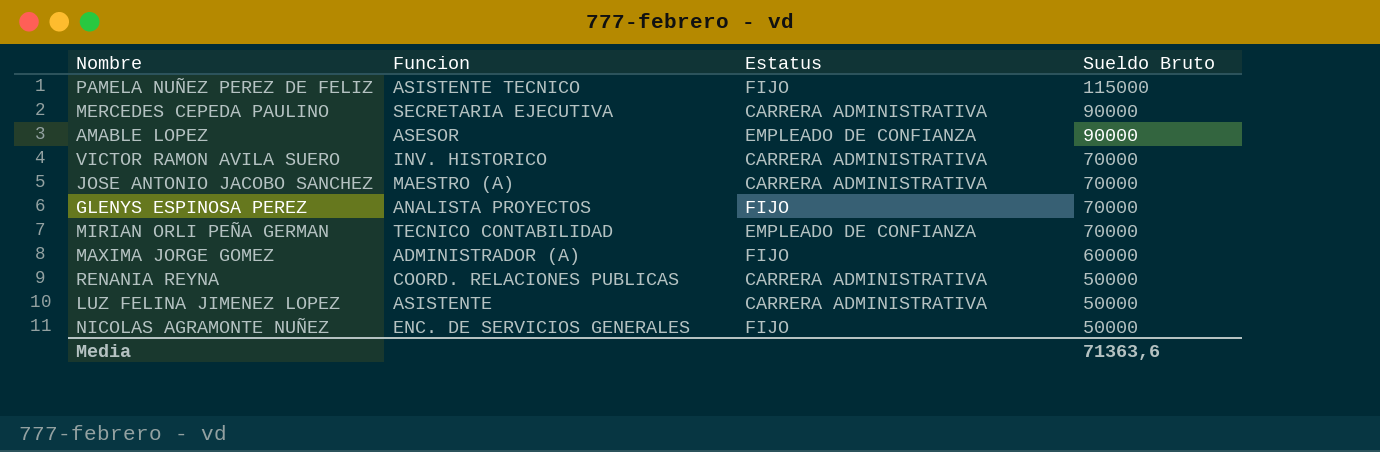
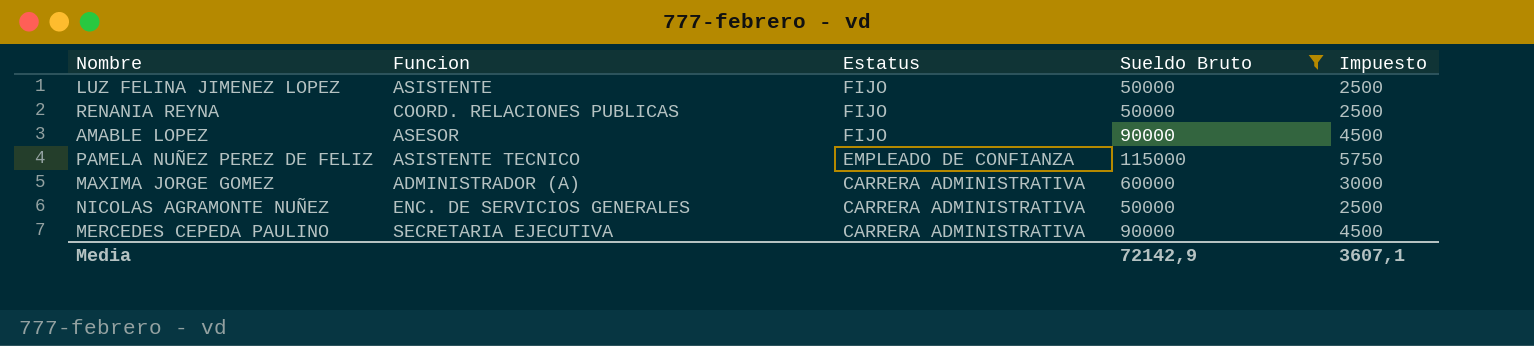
filter: none -> Sueldo Bruto != 70000
row order: Sueldo Bruto descending -> Estatus descending
column Impuesto | formula: none -> [Sueldo Bruto] * 0,05
LUZ FELINA JIMENEZ LOPEZ | Estatus: CARRERA ADMINISTRATIVA -> FIJO
RENANIA REYNA | Estatus: CARRERA ADMINISTRATIVA -> FIJO
AMABLE LOPEZ | Estatus: EMPLEADO DE CONFIANZA -> FIJO
PAMELA NUÑEZ PEREZ DE FELIZ | Estatus: FIJO -> EMPLEADO DE CONFIANZA
MAXIMA JORGE GOMEZ | Estatus: FIJO -> CARRERA ADMINISTRATIVA
NICOLAS AGRAMONTE NUÑEZ | Estatus: FIJO -> CARRERA ADMINISTRATIVA
Media | Sueldo Bruto: 71363,6 -> 72142,9

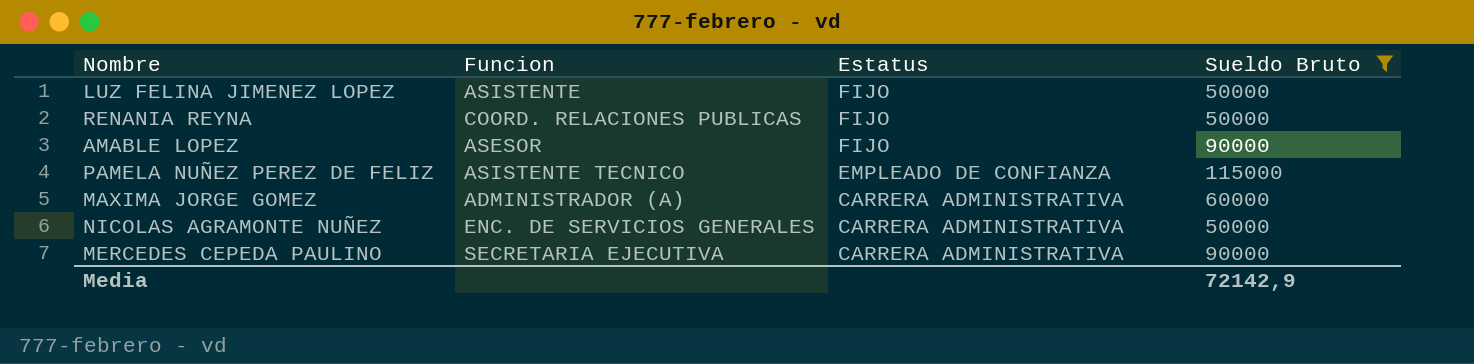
column Impuesto | formula: [Sueldo Bruto] * 0,05 -> none

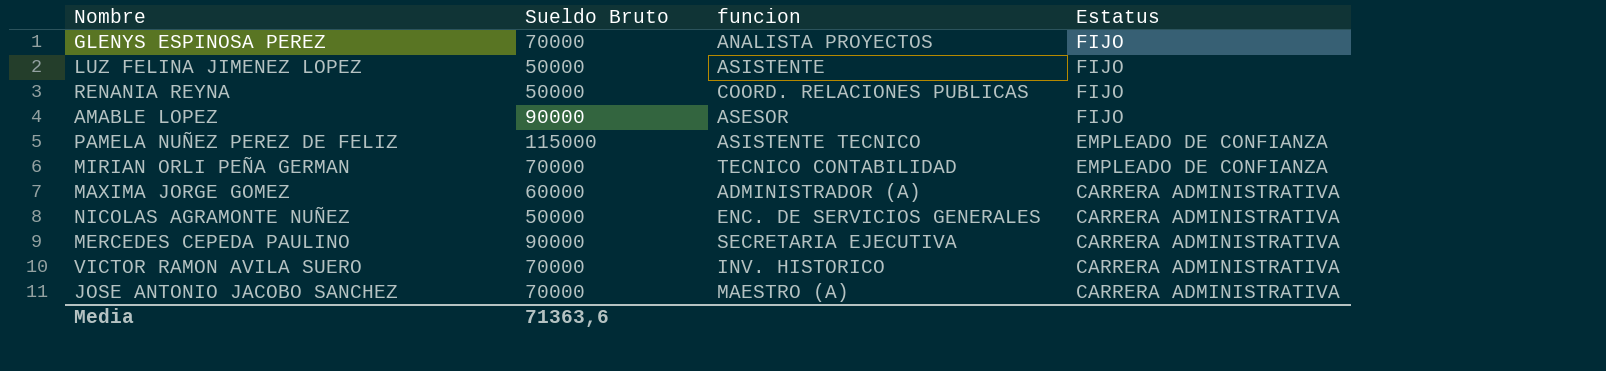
filter: Sueldo Bruto != 70000 -> none
column Sueldo Bruto | position: 4 -> 2
column name: Funcion -> funcion
Media | Sueldo Bruto: 72142,9 -> 71363,6

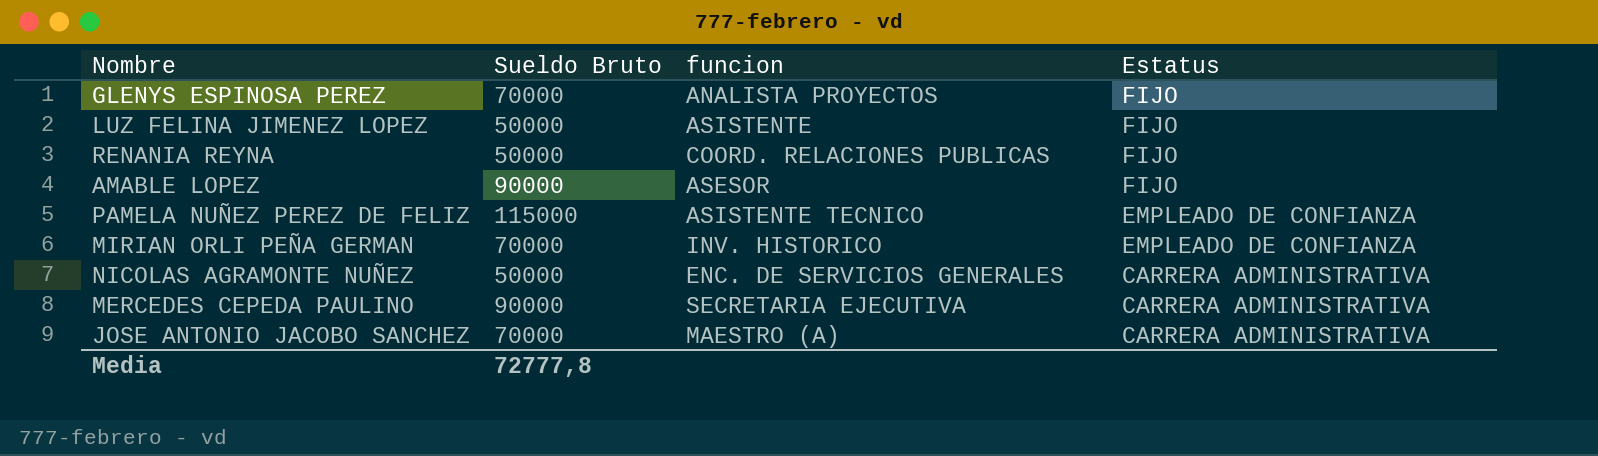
row MAXIMA JORGE GOMEZ: 60000 | ADMINISTRADOR (A) | CARRERA ADMINISTRATIVA -> none
row VICTOR RAMON AVILA SUERO: 70000 | INV. HISTORICO | CARRERA ADMINISTRATIVA -> none
MIRIAN ORLI PEÑA GERMAN | funcion: TECNICO CONTABILIDAD -> INV. HISTORICO
Media | Sueldo Bruto: 71363,6 -> 72777,8

